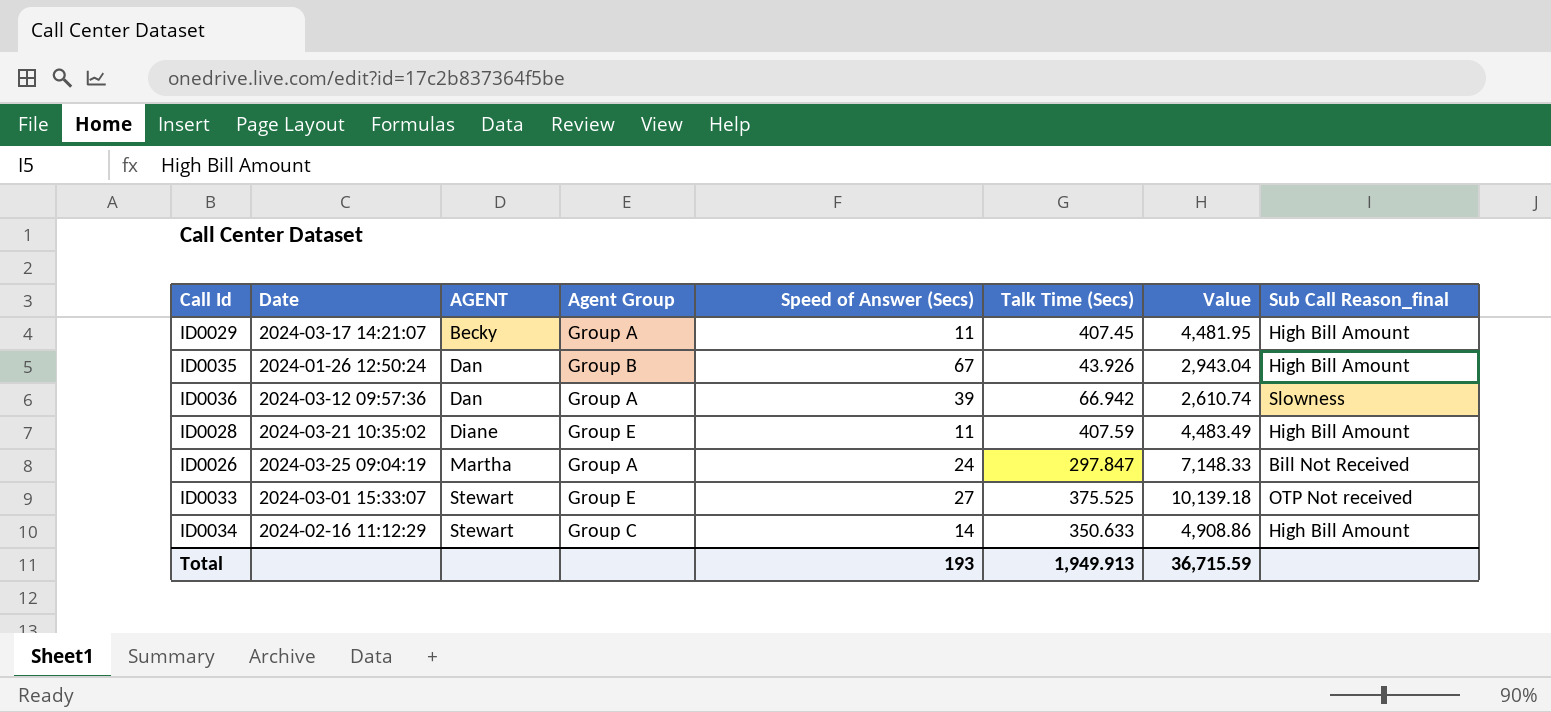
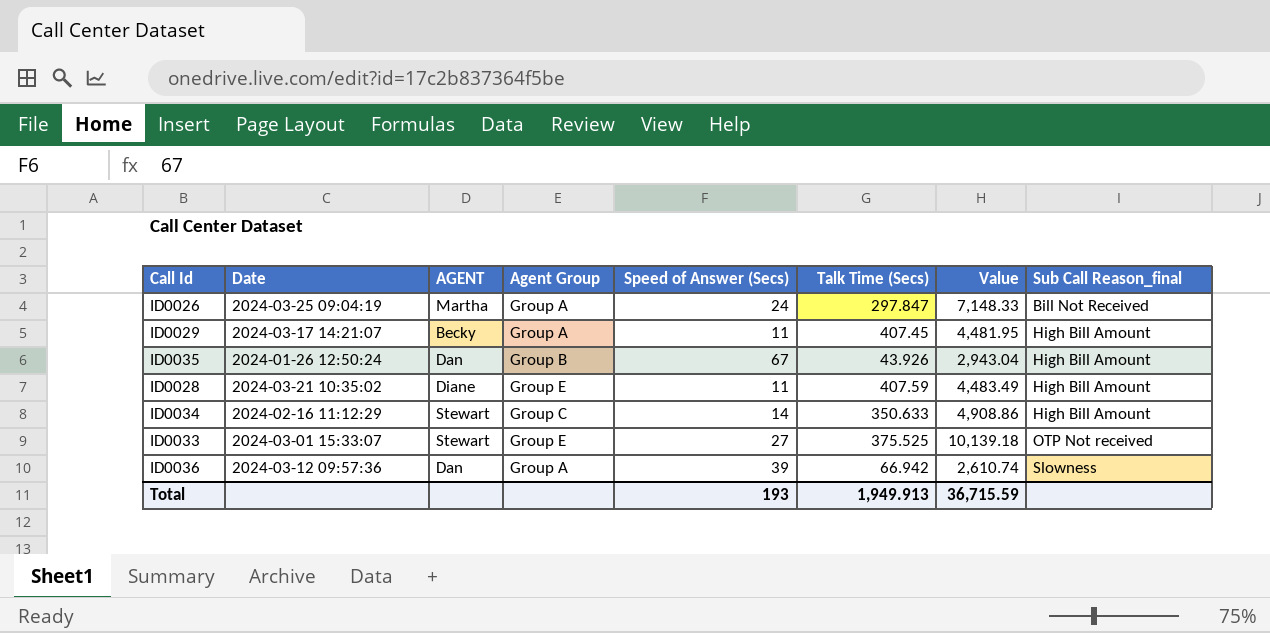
row order: AGENT ascending -> Sub Call Reason_final ascending

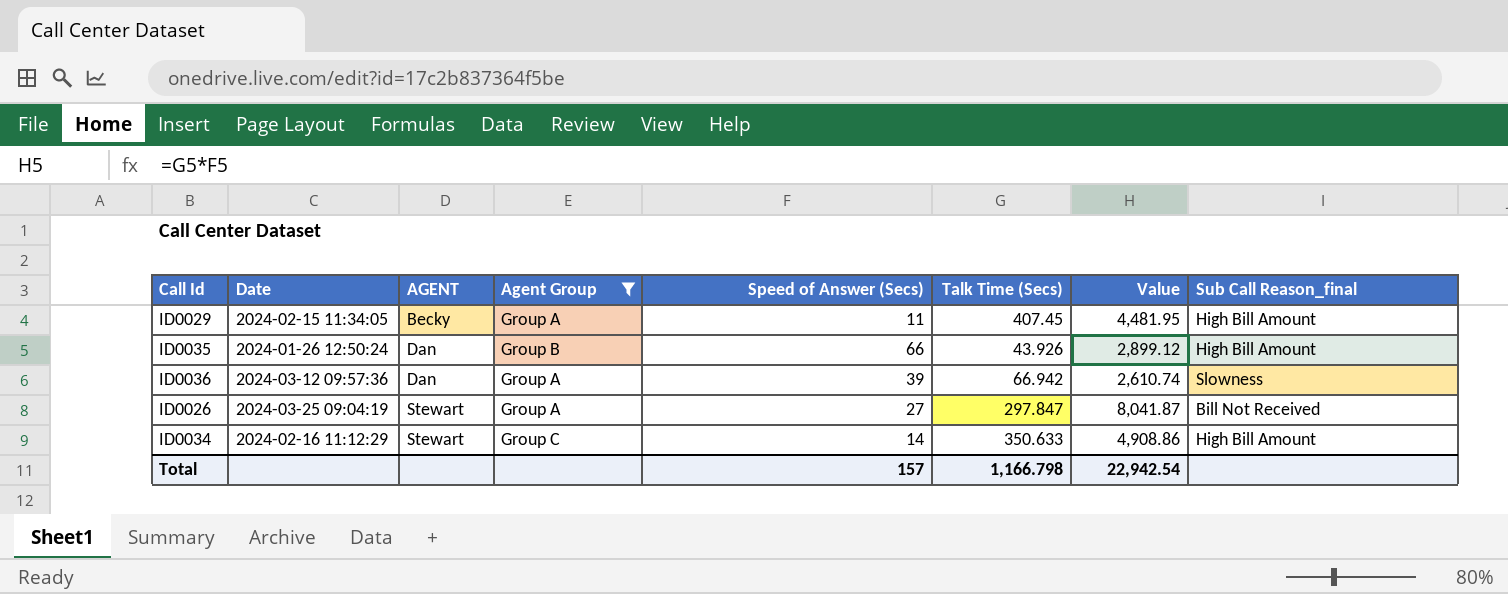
filter: none -> Agent Group != Group E
row order: Sub Call Reason_final ascending -> AGENT ascending
ID0029 | Date: 2024-03-17 14:21:07 -> 2024-02-15 11:34:05
ID0035 | Speed of Answer (Secs): 67 -> 66
ID0035 | Value: 2,943.04 -> 2,899.12
ID0026 | AGENT: Martha -> Stewart
ID0026 | Speed of Answer (Secs): 24 -> 27
ID0026 | Value: 7,148.33 -> 8,041.87
Total | Speed of Answer (Secs): 193 -> 157
Total | Talk Time (Secs): 1,949.913 -> 1,166.798
Total | Value: 36,715.59 -> 22,942.54

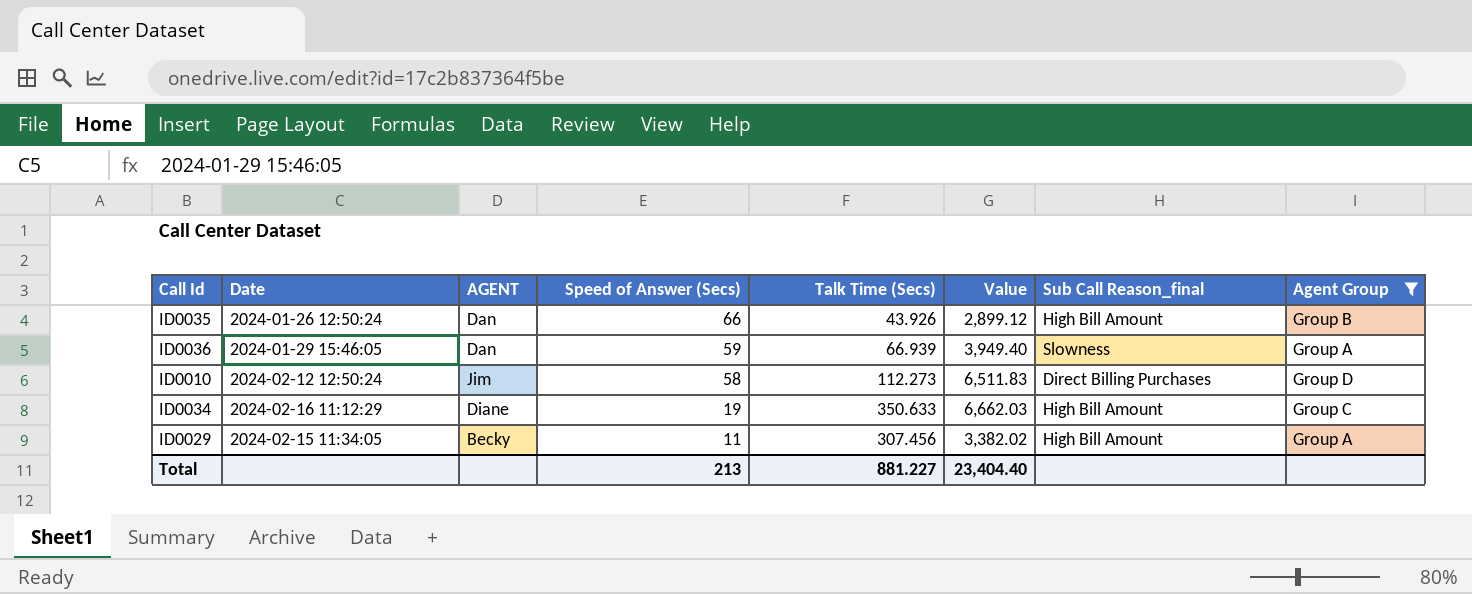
row order: AGENT ascending -> Speed of Answer (Secs) descending
column Agent Group | position: 4 -> 8
row ID0026: 2024-03-25 09:04:19 | Stewart | Group A | 27 | 297.847 | 8,041.87 | Bill Not Received -> none
ID0036 | Date: 2024-03-12 09:57:36 -> 2024-01-29 15:46:05
ID0036 | Speed of Answer (Secs): 39 -> 59
ID0036 | Talk Time (Secs): 66.942 -> 66.939
ID0036 | Value: 2,610.74 -> 3,949.40
row ID0010: none -> 2024-02-12 12:50:24 | Jim | 58 | 112.273 | 6,511.83 | Direct Billing Purchases | Group D
ID0034 | AGENT: Stewart -> Diane
ID0034 | Speed of Answer (Secs): 14 -> 19
ID0034 | Value: 4,908.86 -> 6,662.03
ID0029 | Talk Time (Secs): 407.45 -> 307.456
ID0029 | Value: 4,481.95 -> 3,382.02
Total | Speed of Answer (Secs): 157 -> 213
Total | Talk Time (Secs): 1,166.798 -> 881.227
Total | Value: 22,942.54 -> 23,404.40

